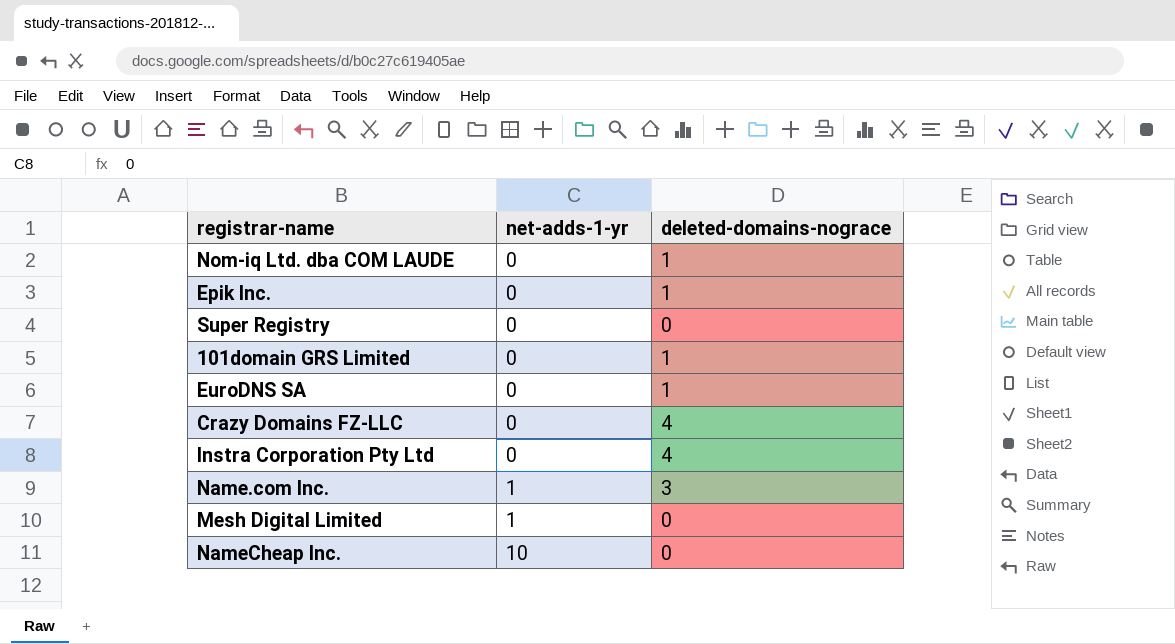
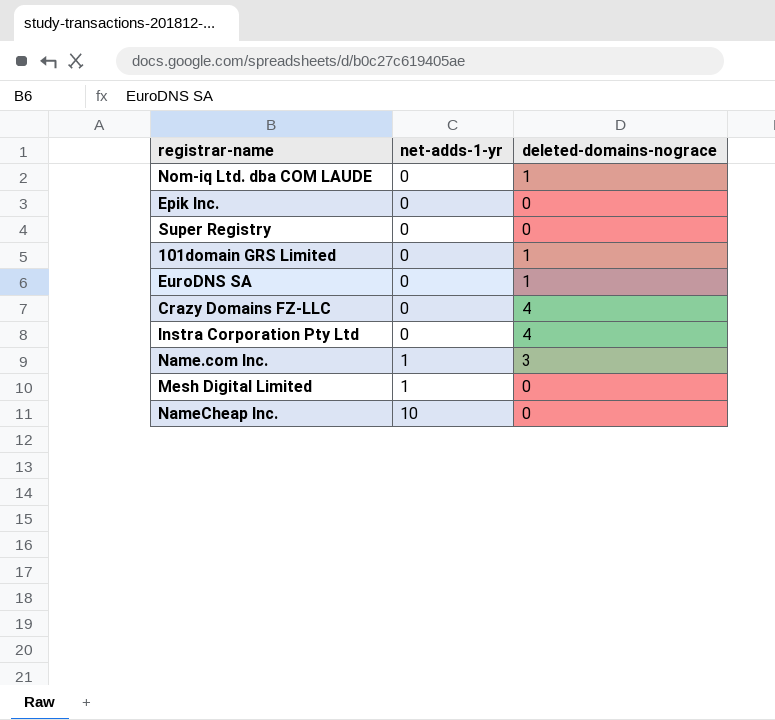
Epik Inc. | deleted-domains-nograce: 1 -> 0

